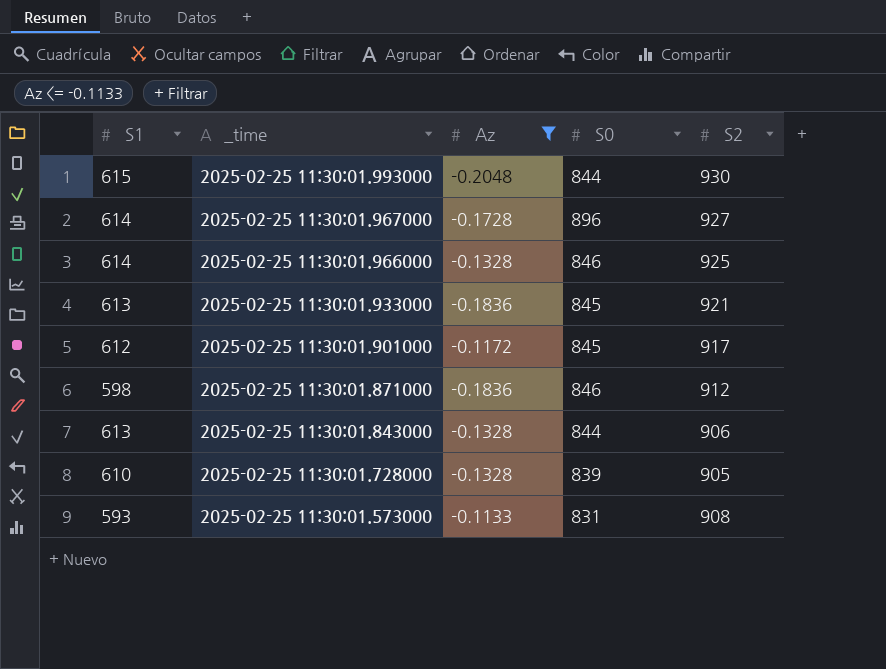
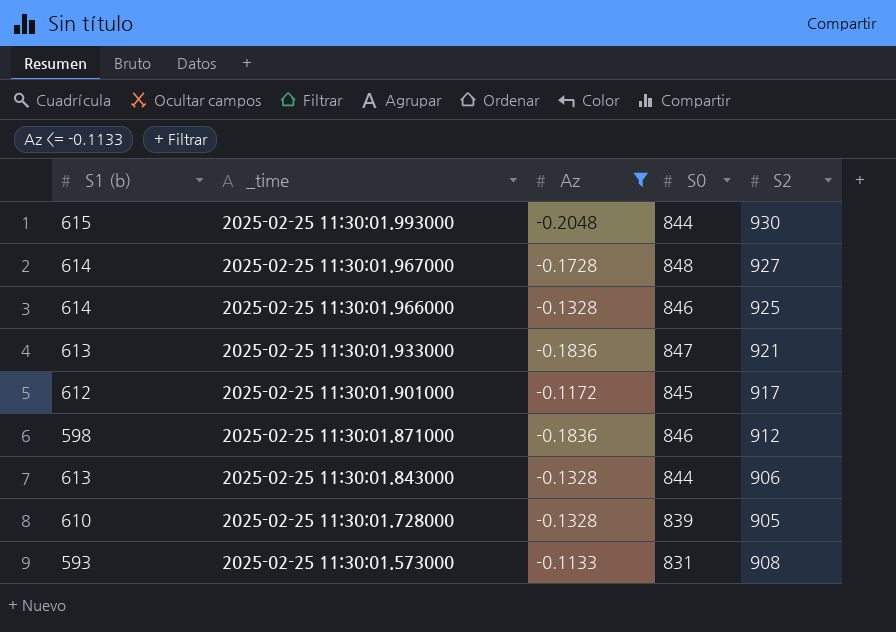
column name: S1 -> S1 (b)
2025-02-25 11:30:01.967000 | S0: 896 -> 848
2025-02-25 11:30:01.933000 | S0: 845 -> 847

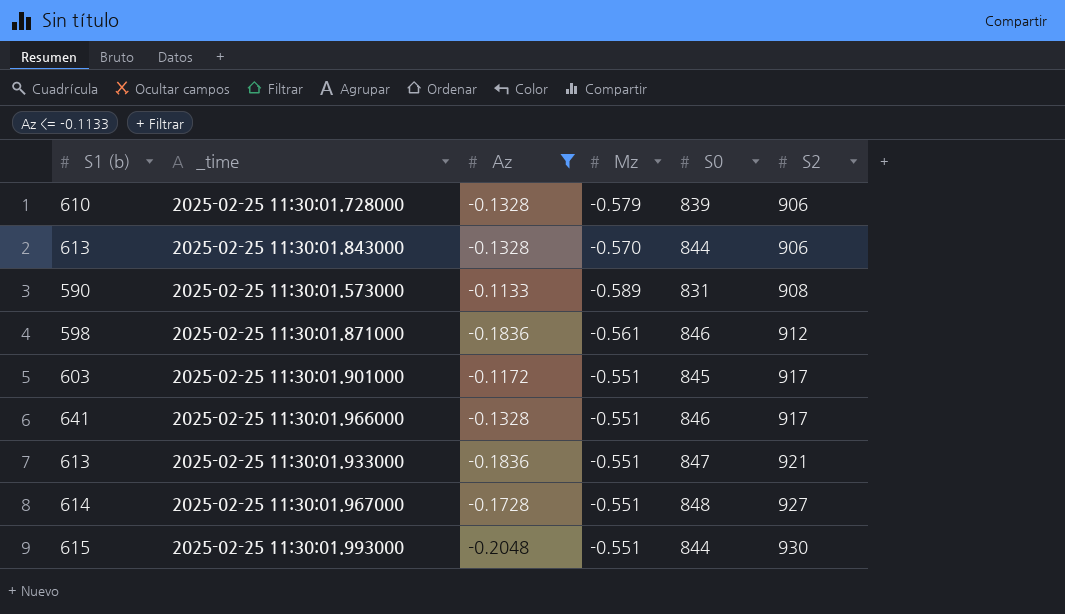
row order: _time descending -> S2 ascending
column Mz | position: none -> 4
2025-02-25 11:30:01.728000 | S2: 905 -> 906
2025-02-25 11:30:01.573000 | S1 (b): 593 -> 590
2025-02-25 11:30:01.901000 | S1 (b): 612 -> 603
2025-02-25 11:30:01.966000 | S1 (b): 614 -> 641
2025-02-25 11:30:01.966000 | S2: 925 -> 917

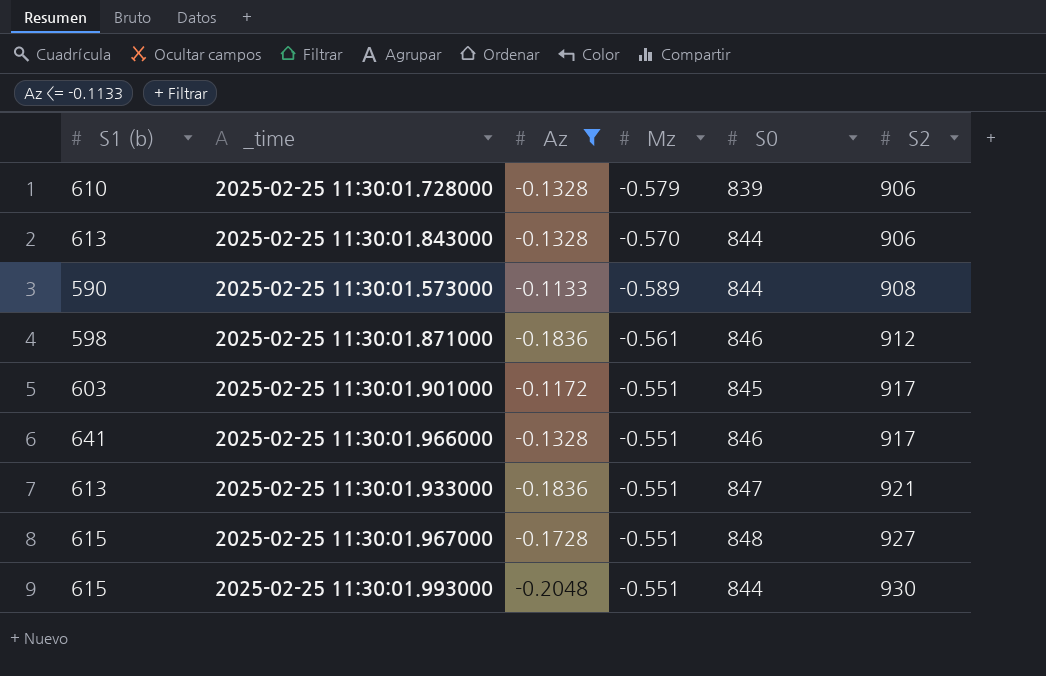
2025-02-25 11:30:01.573000 | S0: 831 -> 844
2025-02-25 11:30:01.967000 | S1 (b): 614 -> 615

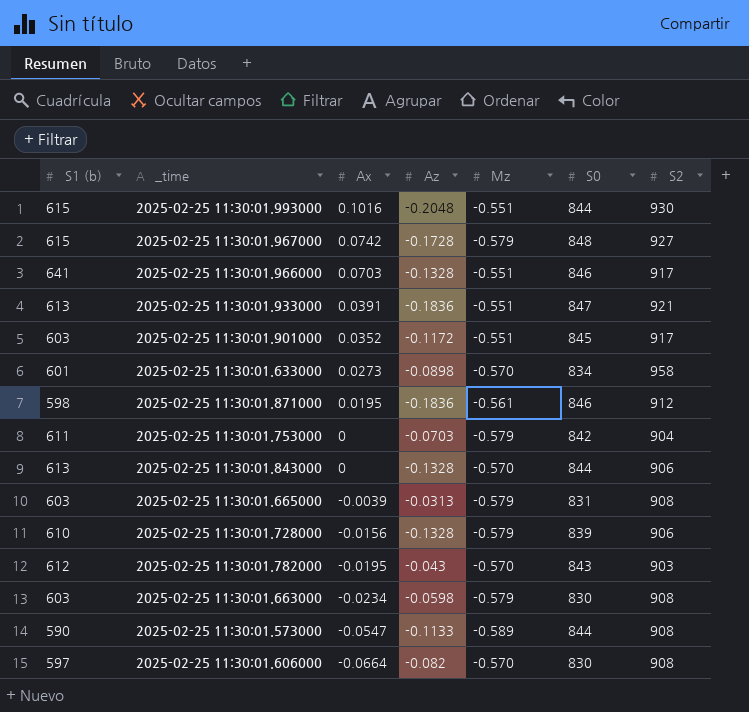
filter: Az <= -0.1133 -> none
row order: S2 ascending -> Ax descending
column Ax | position: none -> 3
2025-02-25 11:30:01.967000 | Mz: -0.551 -> -0.579

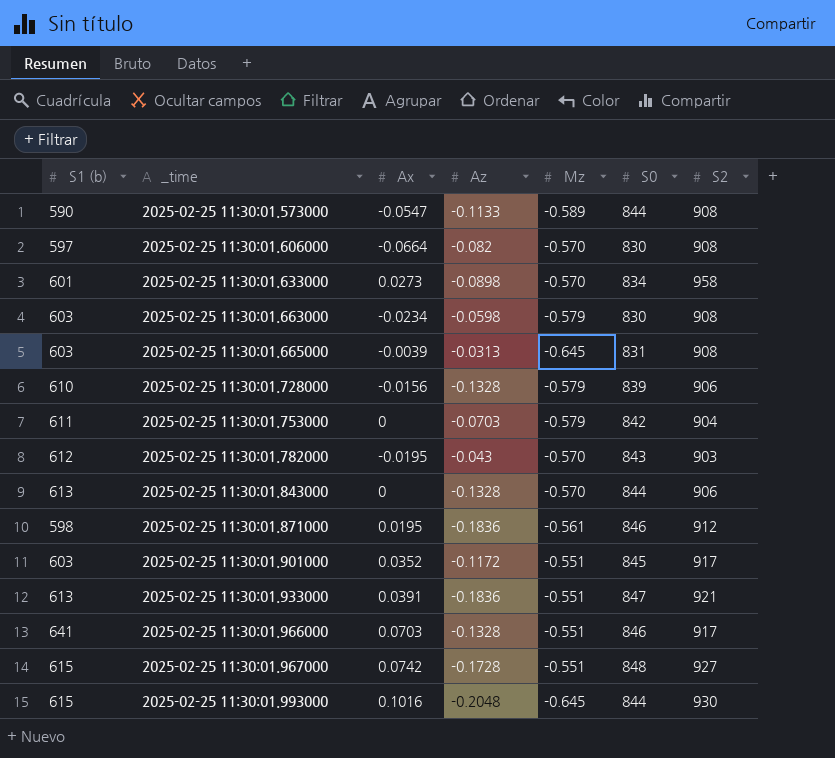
row order: Ax descending -> _time ascending
2025-02-25 11:30:01.665000 | Mz: -0.579 -> -0.645
2025-02-25 11:30:01.967000 | Mz: -0.579 -> -0.551
2025-02-25 11:30:01.993000 | Mz: -0.551 -> -0.645

